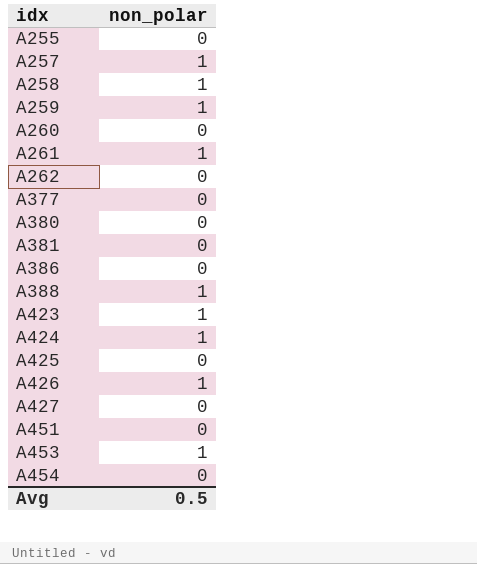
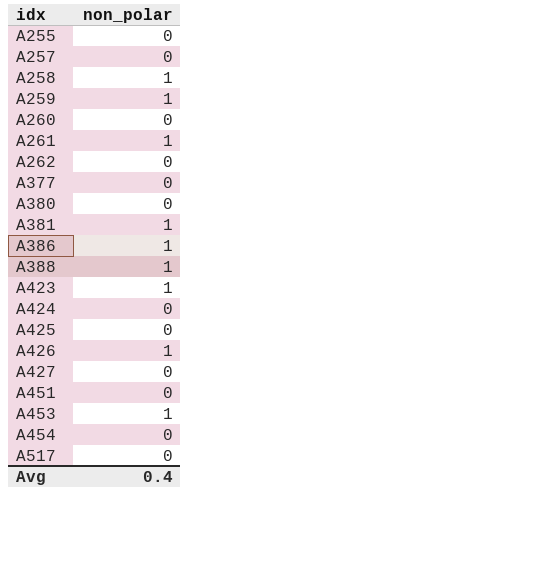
A257 | non_polar: 1 -> 0
A381 | non_polar: 0 -> 1
A386 | non_polar: 0 -> 1
A424 | non_polar: 1 -> 0
row A517: none -> 0
Avg | non_polar: 0.5 -> 0.4

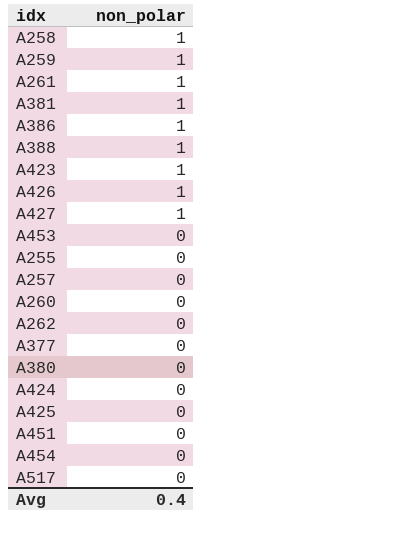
row order: idx ascending -> non_polar descending
A427 | non_polar: 0 -> 1
A453 | non_polar: 1 -> 0

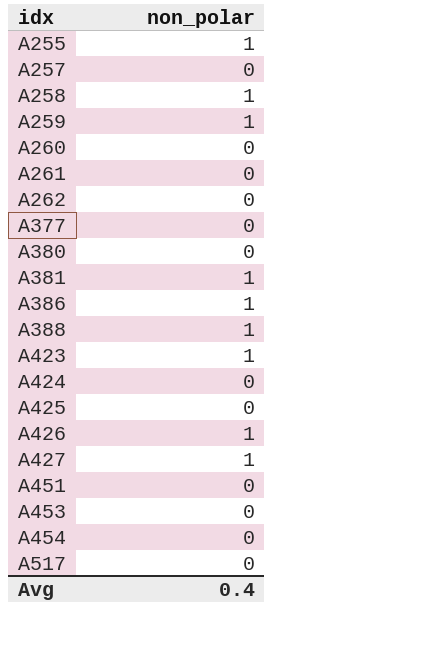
row order: non_polar descending -> idx ascending
A255 | non_polar: 0 -> 1
A261 | non_polar: 1 -> 0

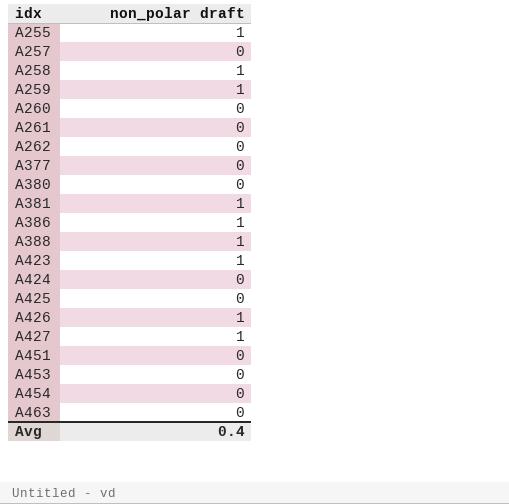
column name: non_polar -> non_polar draft
row A517: 0 -> none
row A463: none -> 0

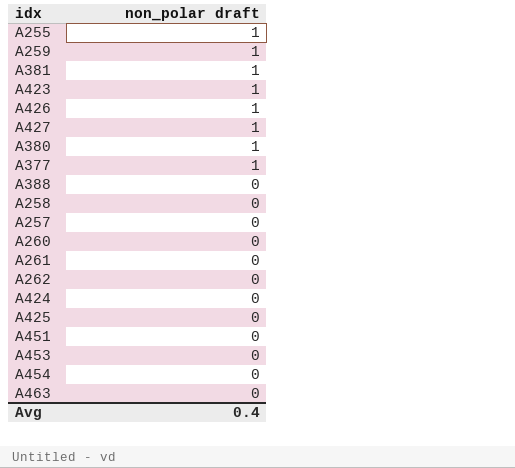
row order: idx ascending -> non_polar draft descending
row A386: 1 -> none
A380 | non_polar draft: 0 -> 1
A377 | non_polar draft: 0 -> 1
A388 | non_polar draft: 1 -> 0
A258 | non_polar draft: 1 -> 0

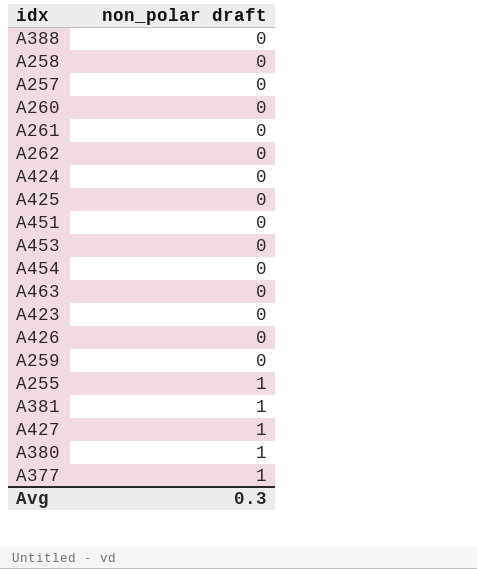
row order: non_polar draft descending -> non_polar draft ascending
A423 | non_polar draft: 1 -> 0
A426 | non_polar draft: 1 -> 0
A259 | non_polar draft: 1 -> 0
Avg | non_polar draft: 0.4 -> 0.3

